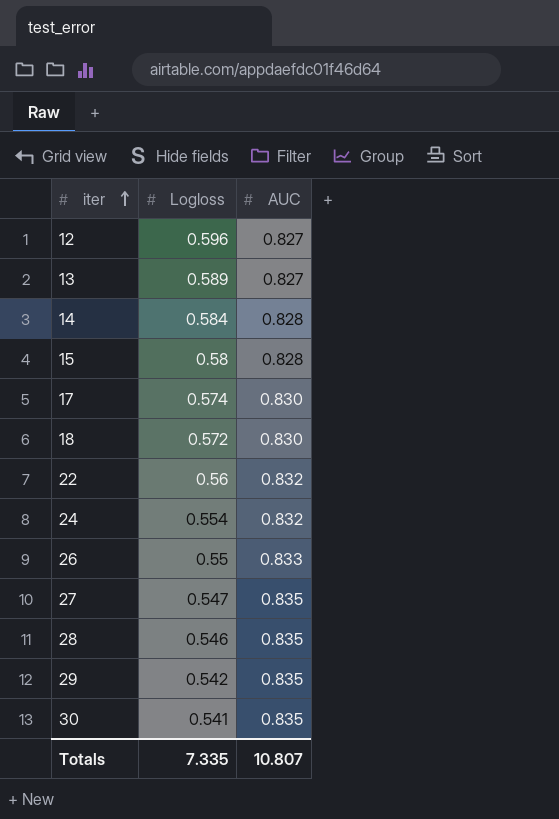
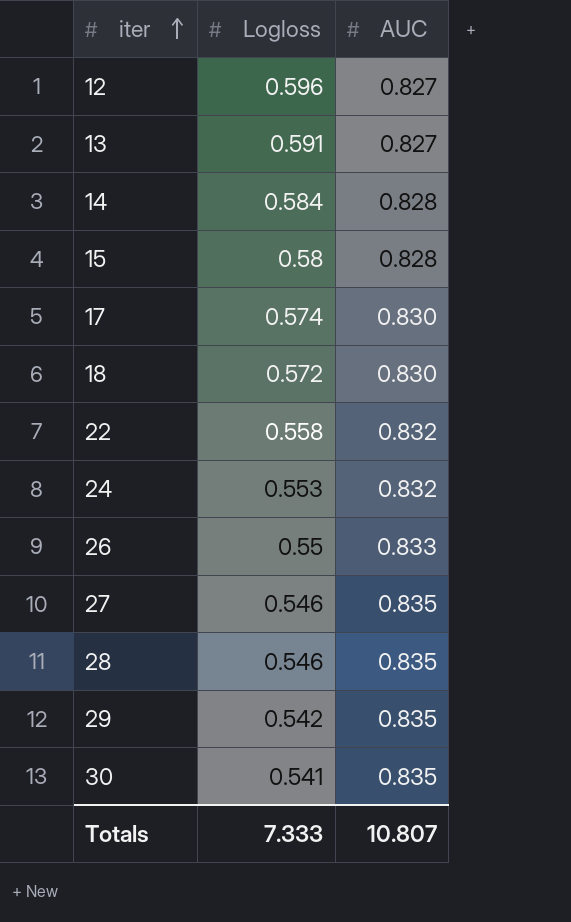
13 | Logloss: 0.589 -> 0.591
22 | Logloss: 0.56 -> 0.558
24 | Logloss: 0.554 -> 0.553
27 | Logloss: 0.547 -> 0.546
Totals | Logloss: 7.335 -> 7.333

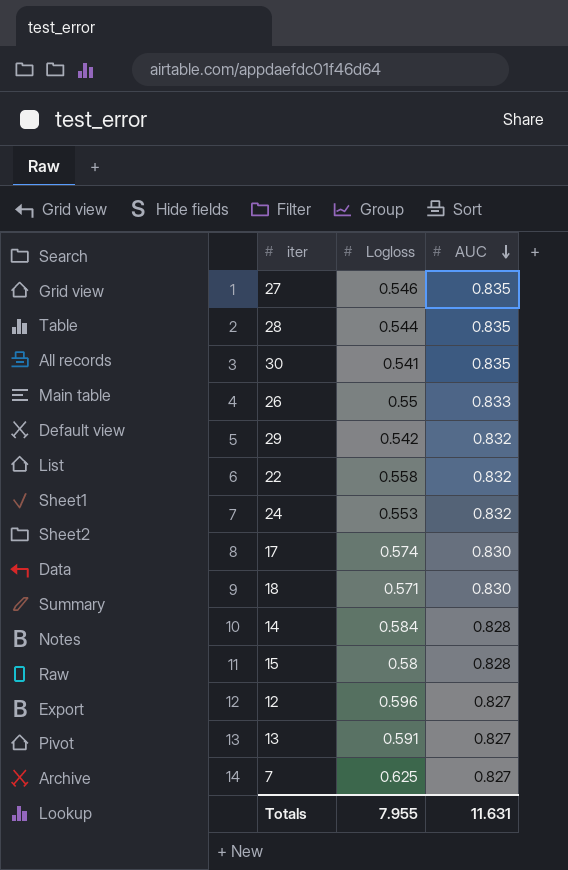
row order: iter ascending -> AUC descending
28 | Logloss: 0.546 -> 0.544
29 | AUC: 0.835 -> 0.832
18 | Logloss: 0.572 -> 0.571
row 7: none -> 0.625 | 0.827
Totals | Logloss: 7.333 -> 7.955
Totals | AUC: 10.807 -> 11.631

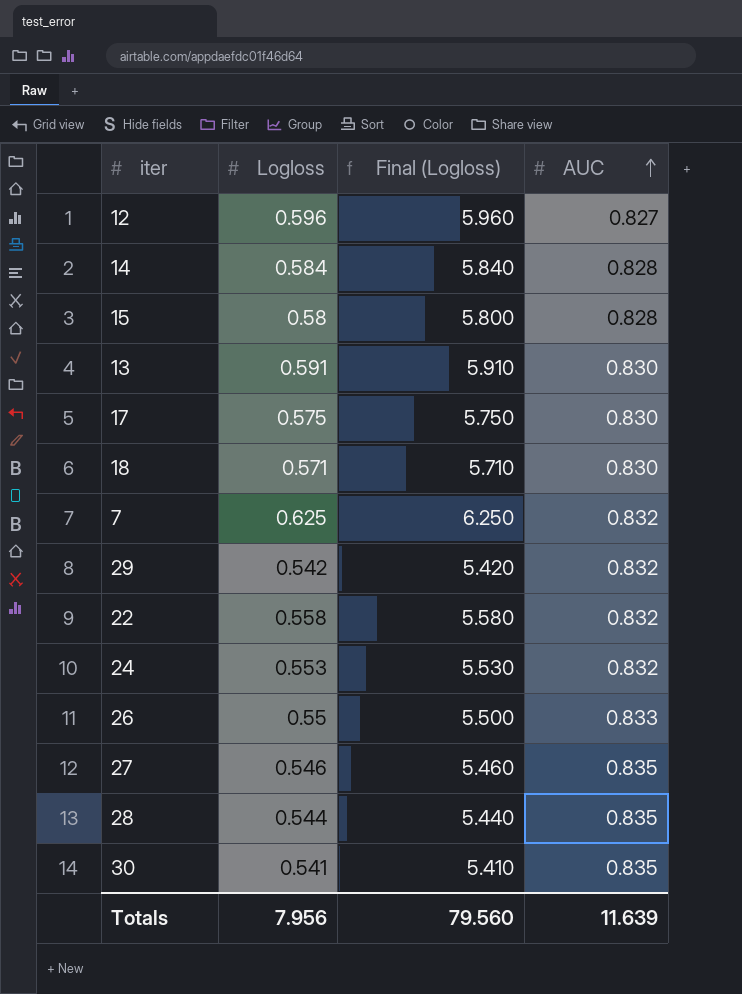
row order: AUC descending -> AUC ascending
column Final (Logloss) | formula: none -> [Logloss] * 10
13 | AUC: 0.827 -> 0.830
17 | Logloss: 0.574 -> 0.575
7 | AUC: 0.827 -> 0.832
Totals | Logloss: 7.955 -> 7.956
Totals | AUC: 11.631 -> 11.639

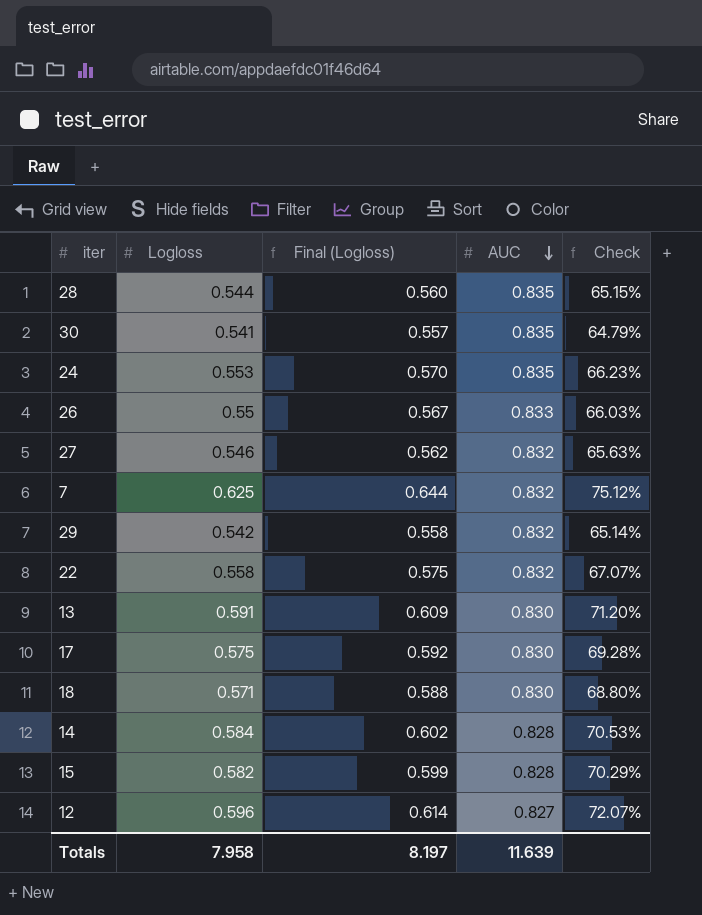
row order: AUC ascending -> AUC descending
column Final (Logloss) | formula: [Logloss] * 10 -> [Logloss] * 1.03
column Check | formula: none -> [Logloss] / [AUC]
24 | AUC: 0.832 -> 0.835
27 | AUC: 0.835 -> 0.832
15 | Logloss: 0.58 -> 0.582
Totals | Logloss: 7.956 -> 7.958
Totals | Final (Logloss): 79.560 -> 8.197

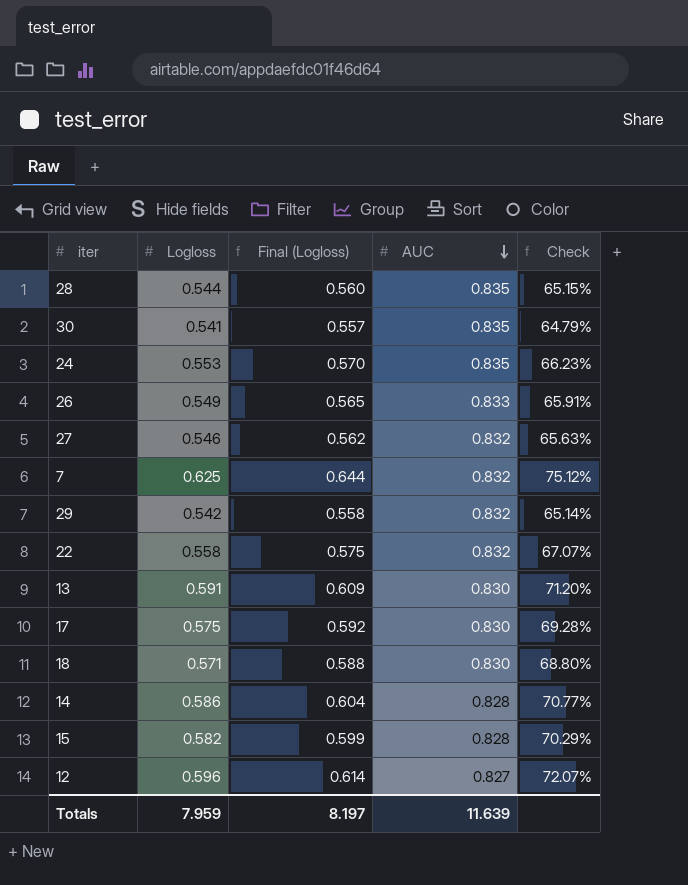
26 | Logloss: 0.55 -> 0.549
26 | Final (Logloss): 0.567 -> 0.565
26 | Check: 66.03% -> 65.91%
14 | Logloss: 0.584 -> 0.586
14 | Final (Logloss): 0.602 -> 0.604
14 | Check: 70.53% -> 70.77%
Totals | Logloss: 7.958 -> 7.959

